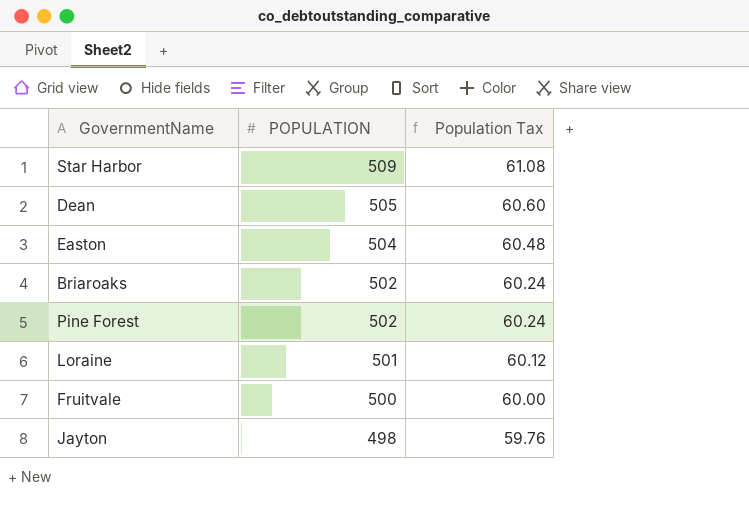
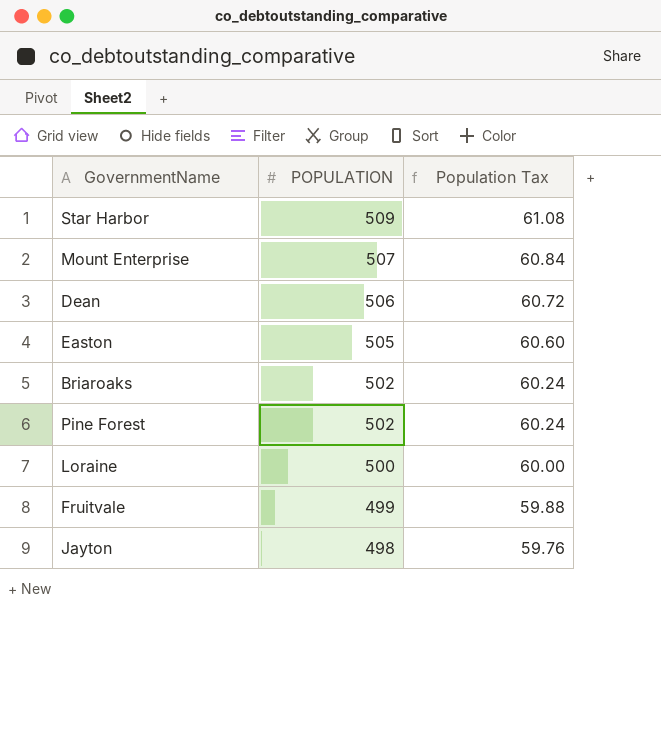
row Mount Enterprise: none -> 507 | 60.84
Dean | POPULATION: 505 -> 506
Dean | Population Tax: 60.60 -> 60.72
Easton | POPULATION: 504 -> 505
Easton | Population Tax: 60.48 -> 60.60
Loraine | POPULATION: 501 -> 500
Loraine | Population Tax: 60.12 -> 60.00
Fruitvale | POPULATION: 500 -> 499
Fruitvale | Population Tax: 60.00 -> 59.88

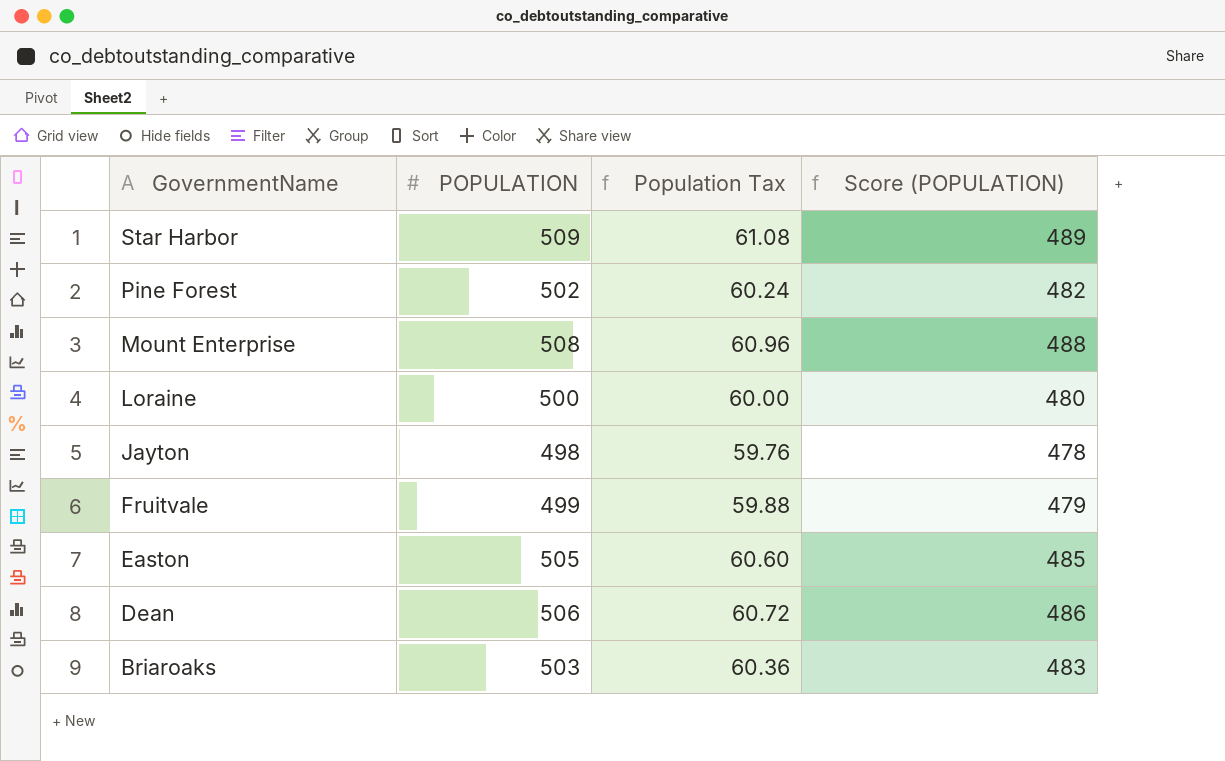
row order: POPULATION descending -> GovernmentName descending
column Score (POPULATION) | formula: none -> [POPULATION] - 20
Mount Enterprise | POPULATION: 507 -> 508
Mount Enterprise | Population Tax: 60.84 -> 60.96
Briaroaks | POPULATION: 502 -> 503
Briaroaks | Population Tax: 60.24 -> 60.36

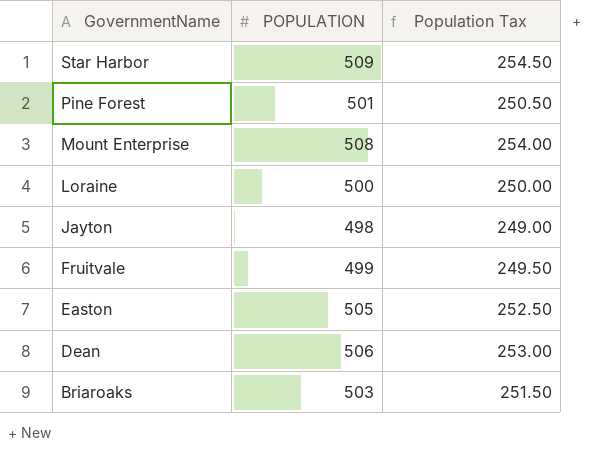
column Score (POPULATION) | formula: [POPULATION] - 20 -> none
column Population Tax | formula: [POPULATION] * 0.12 -> [POPULATION] * 0.5
Pine Forest | POPULATION: 502 -> 501

